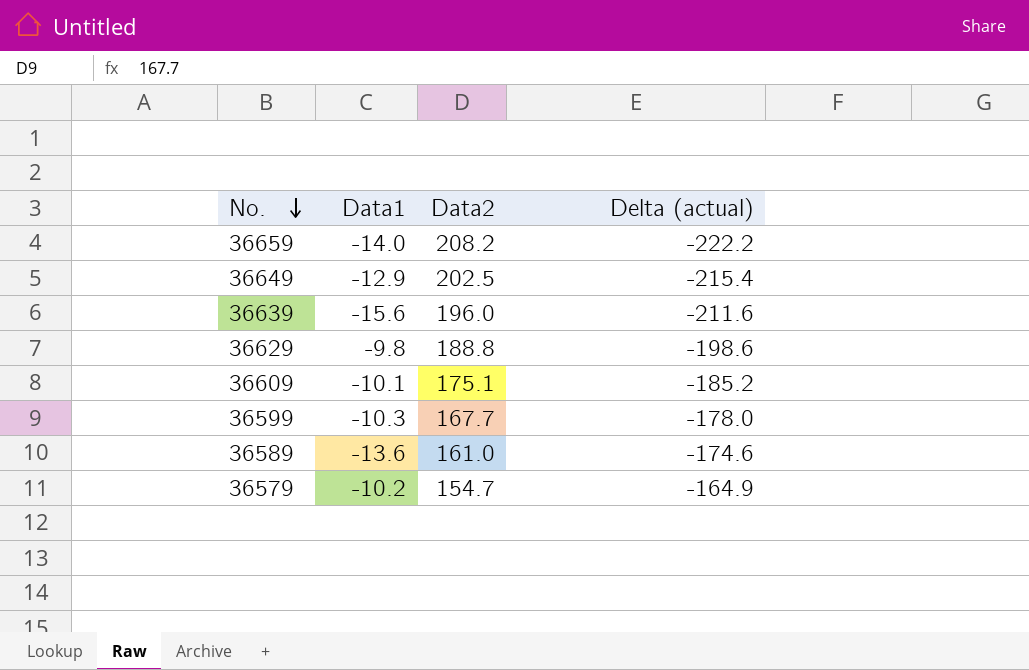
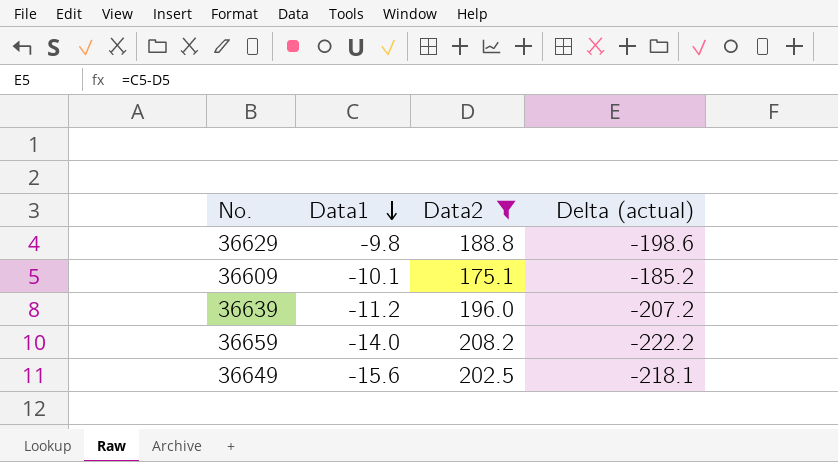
filter: none -> Data2 >= 175.1
row order: No. descending -> Data1 descending
36639 | Data1: -15.6 -> -11.2
36639 | Delta (actual): -211.6 -> -207.2
36649 | Data1: -12.9 -> -15.6
36649 | Delta (actual): -215.4 -> -218.1

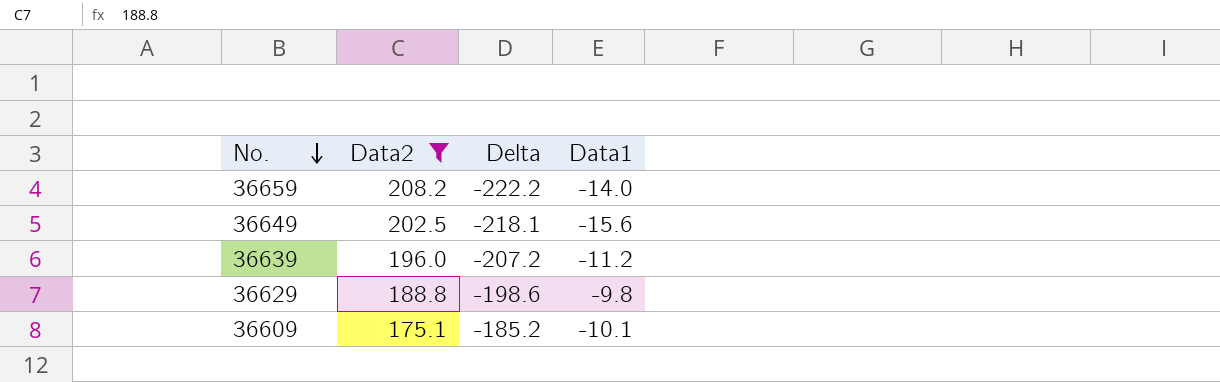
row order: Data1 descending -> No. descending
column name: Delta (actual) -> Delta
column Data1 | position: 2 -> 4

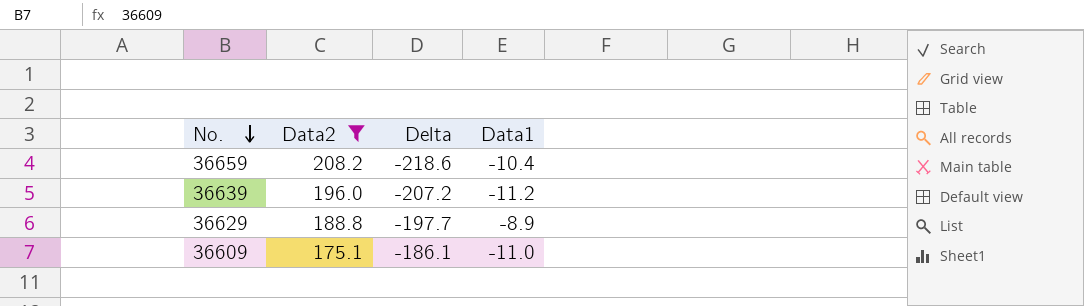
row 36649: 202.5 | -218.1 | -15.6 -> none
36659 | Delta: -222.2 -> -218.6
36659 | Data1: -14.0 -> -10.4
36629 | Delta: -198.6 -> -197.7
36629 | Data1: -9.8 -> -8.9
36609 | Delta: -185.2 -> -186.1
36609 | Data1: -10.1 -> -11.0

